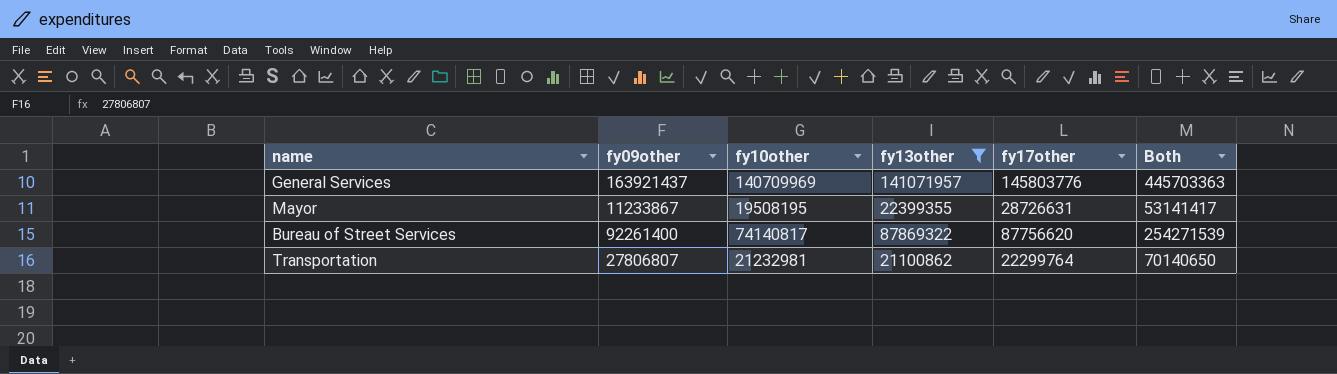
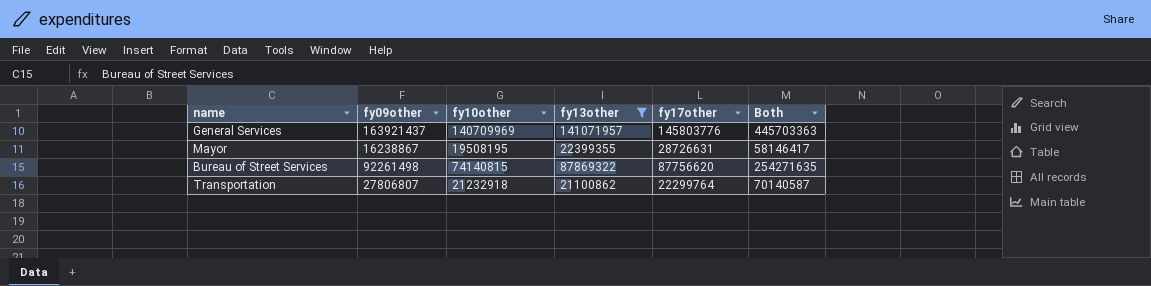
Mayor | fy09other: 11233867 -> 16238867
Mayor | Both: 53141417 -> 58146417
Bureau of Street Services | fy09other: 92261400 -> 92261498
Bureau of Street Services | fy10other: 74140817 -> 74140815
Bureau of Street Services | Both: 254271539 -> 254271635
Transportation | fy10other: 21232981 -> 21232918
Transportation | Both: 70140650 -> 70140587

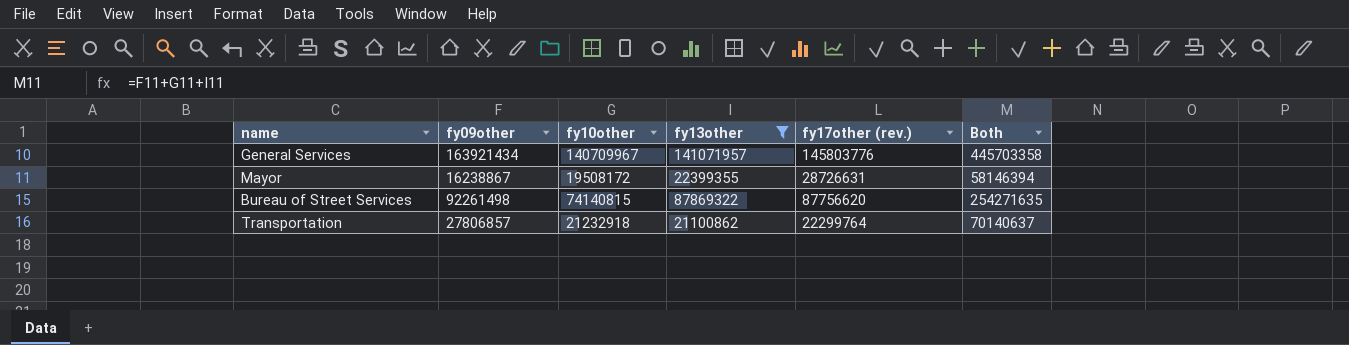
column name: fy17other -> fy17other (rev.)
General Services | fy09other: 163921437 -> 163921434
General Services | fy10other: 140709969 -> 140709967
General Services | Both: 445703363 -> 445703358
Mayor | fy10other: 19508195 -> 19508172
Mayor | Both: 58146417 -> 58146394
Transportation | fy09other: 27806807 -> 27806857
Transportation | Both: 70140587 -> 70140637

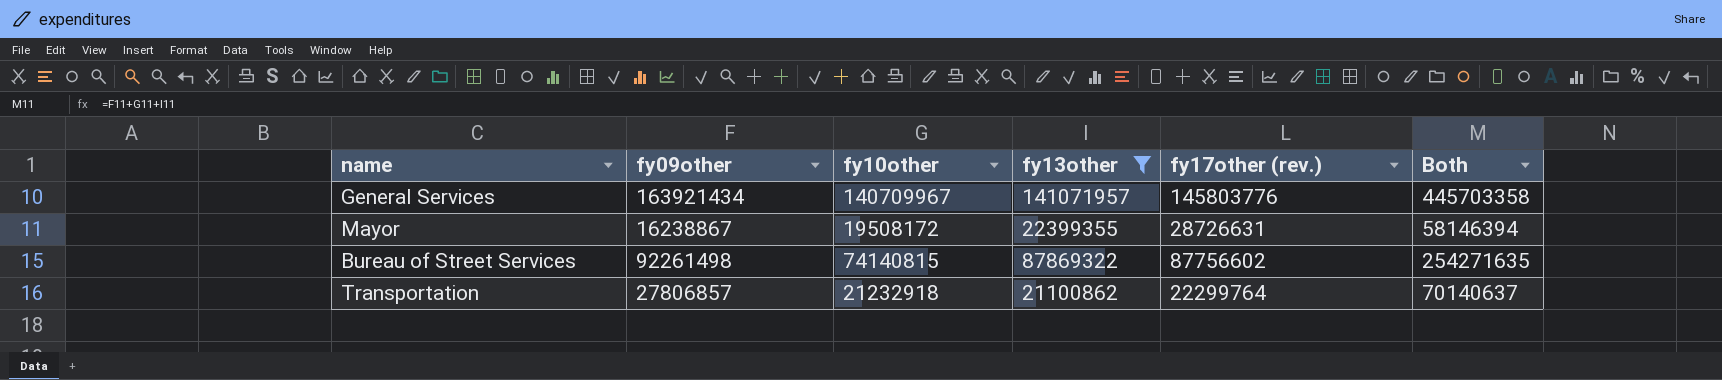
Bureau of Street Services | fy17other (rev.): 87756620 -> 87756602

